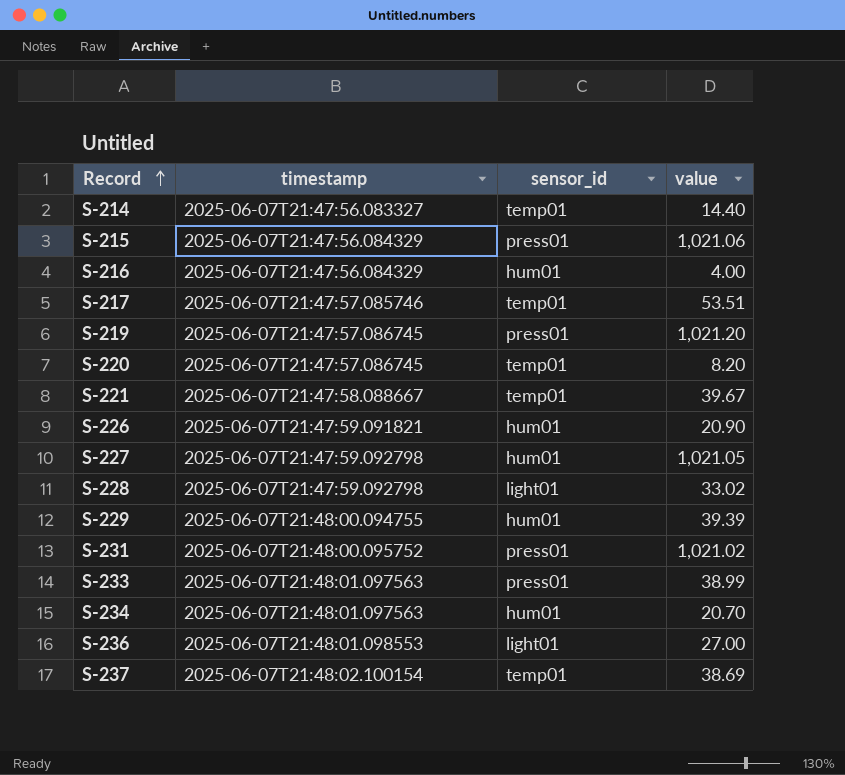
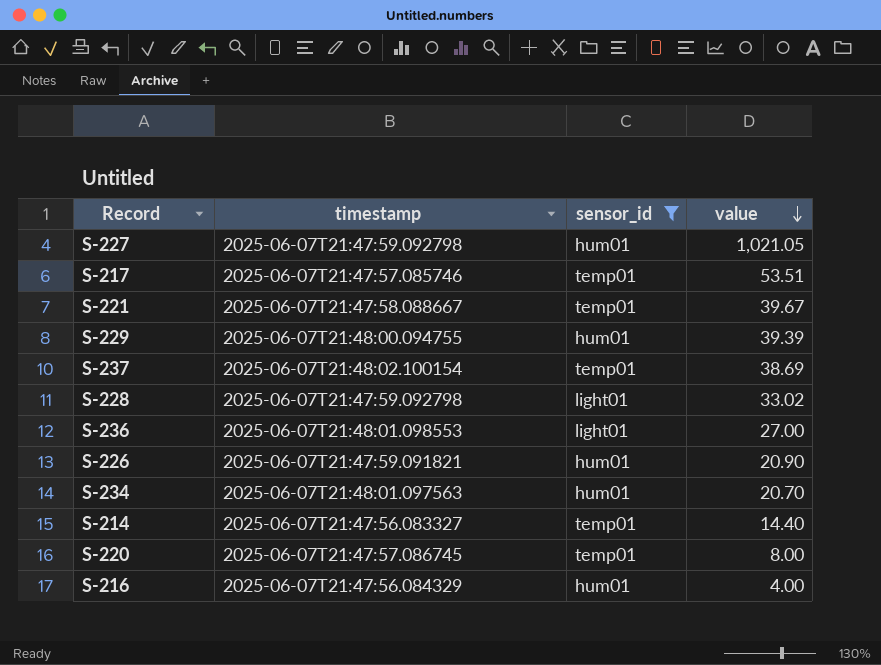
filter: none -> sensor_id != press01
row order: Record ascending -> value descending
S-220 | value: 8.20 -> 8.00

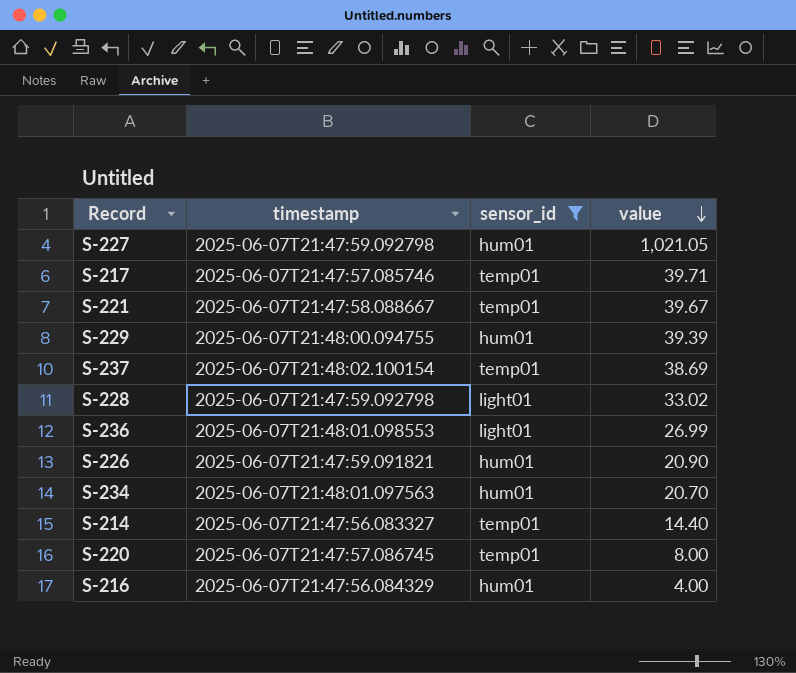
S-217 | value: 53.51 -> 39.71
S-236 | value: 27.00 -> 26.99

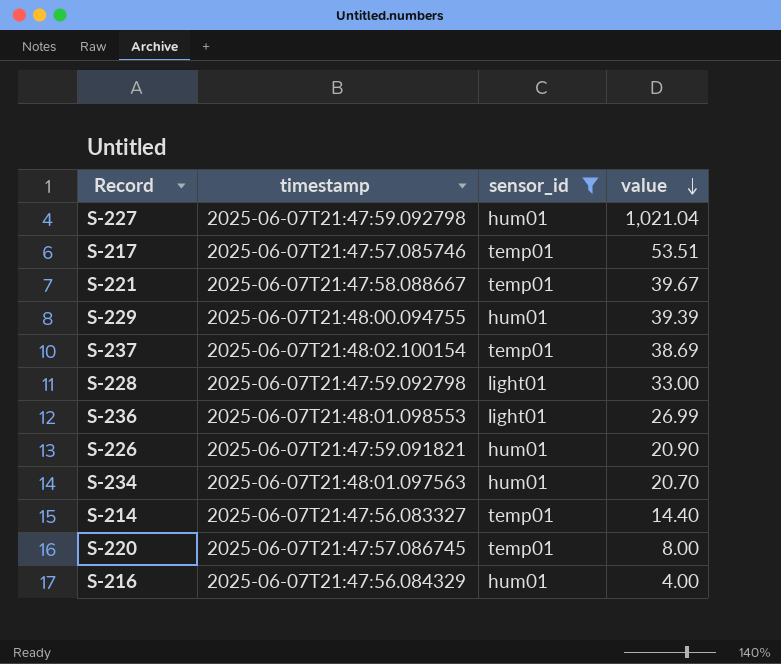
S-227 | value: 1,021.05 -> 1,021.04
S-217 | value: 39.71 -> 53.51
S-228 | value: 33.02 -> 33.00

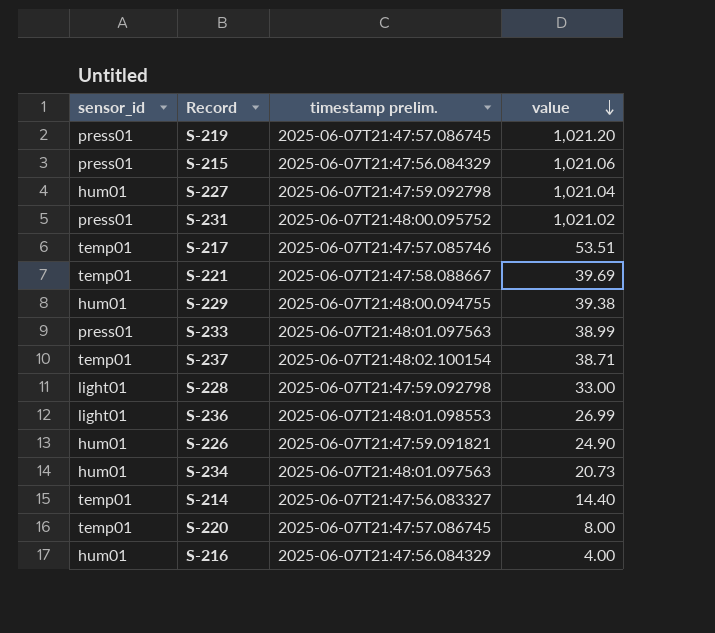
filter: sensor_id != press01 -> none
column sensor_id | position: 3 -> 1
column name: timestamp -> timestamp prelim.
S-221 | value: 39.67 -> 39.69
S-229 | value: 39.39 -> 39.38
S-237 | value: 38.69 -> 38.71
S-226 | value: 20.90 -> 24.90
S-234 | value: 20.70 -> 20.73

